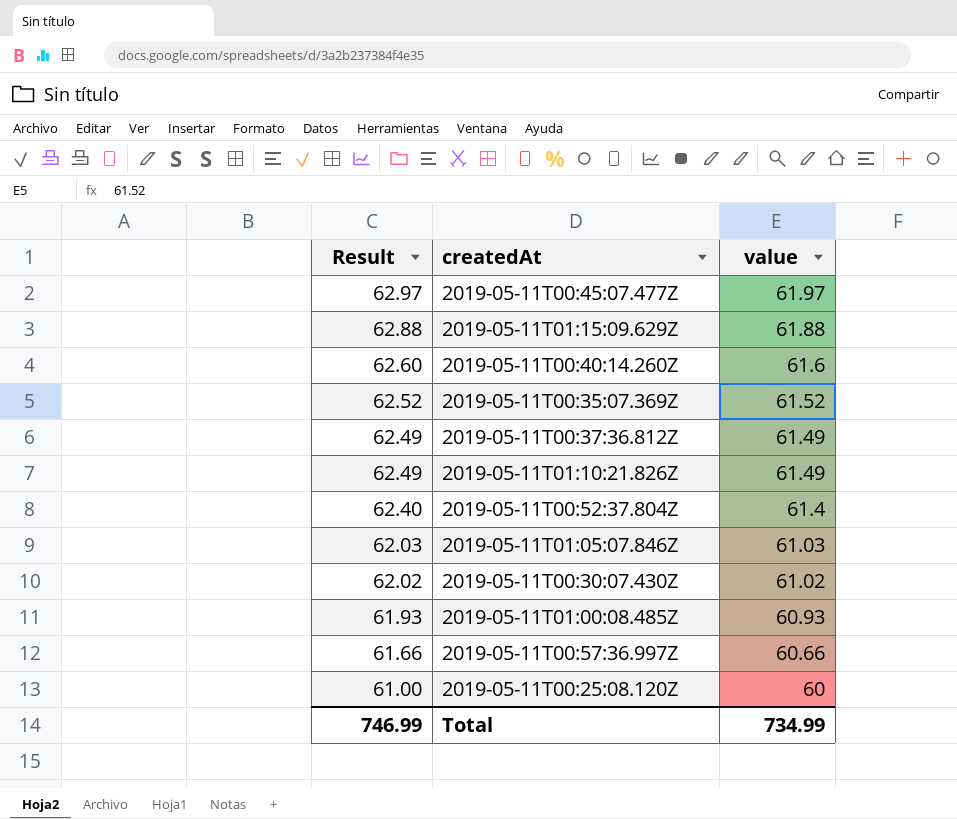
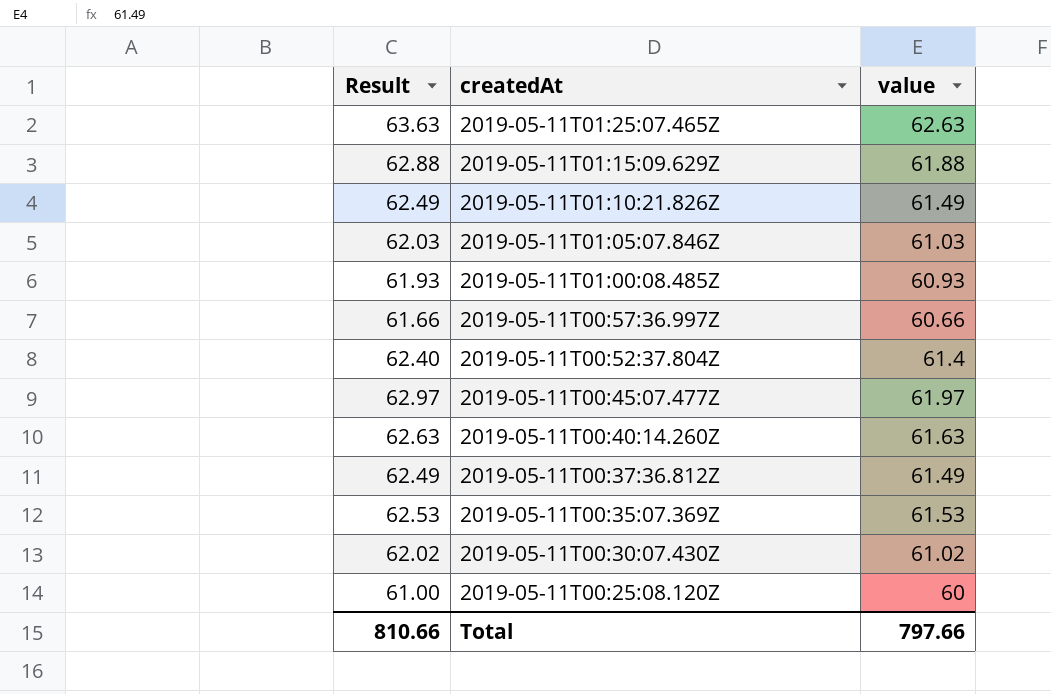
row order: Result descending -> createdAt descending
row 2019-05-11T01:25:07.465Z: none -> 63.63 | 62.63
2019-05-11T00:40:14.260Z | Result: 62.60 -> 62.63
2019-05-11T00:40:14.260Z | value: 61.6 -> 61.63
2019-05-11T00:35:07.369Z | Result: 62.52 -> 62.53
2019-05-11T00:35:07.369Z | value: 61.52 -> 61.53
Total | Result: 746.99 -> 810.66
Total | value: 734.99 -> 797.66

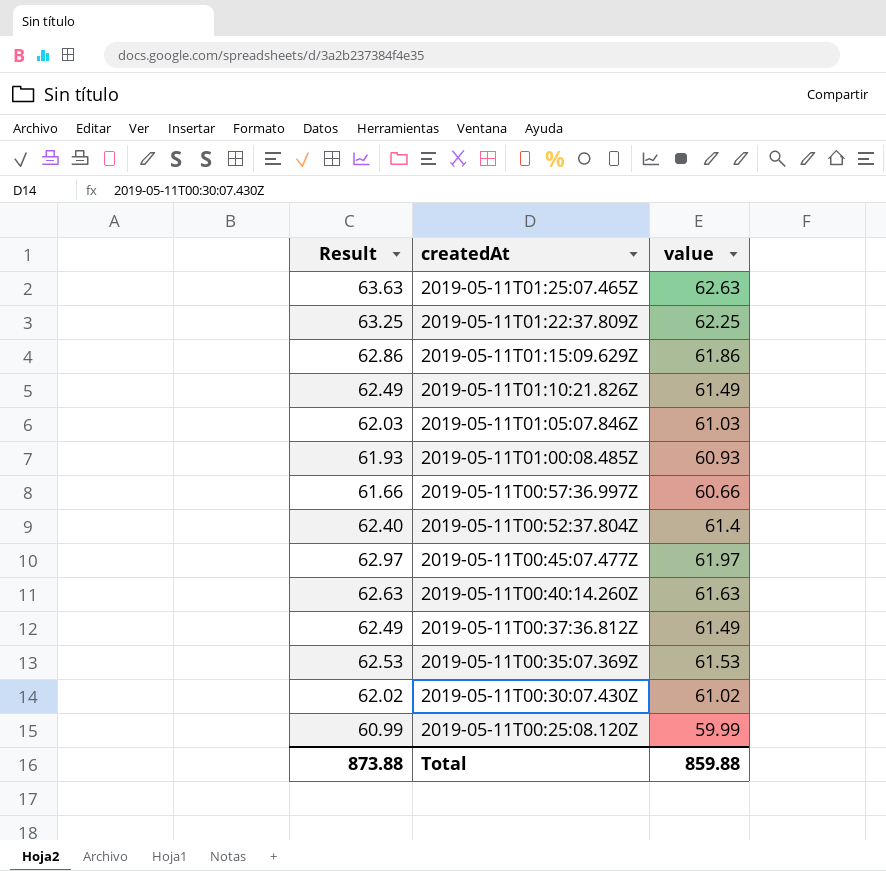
row 2019-05-11T01:22:37.809Z: none -> 63.25 | 62.25
2019-05-11T01:15:09.629Z | Result: 62.88 -> 62.86
2019-05-11T01:15:09.629Z | value: 61.88 -> 61.86
2019-05-11T00:25:08.120Z | Result: 61.00 -> 60.99
2019-05-11T00:25:08.120Z | value: 60 -> 59.99
Total | Result: 810.66 -> 873.88
Total | value: 797.66 -> 859.88

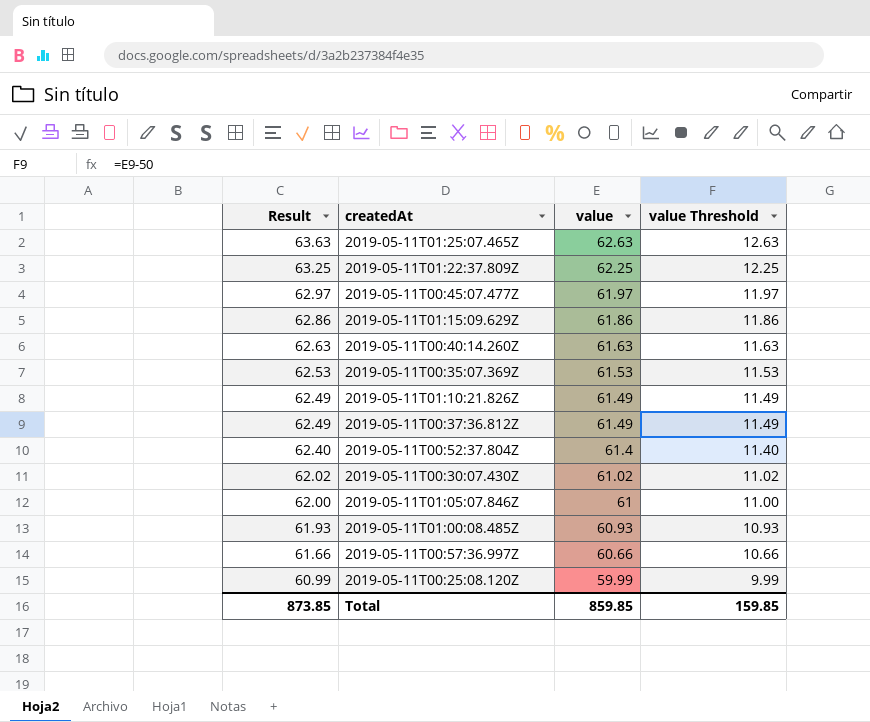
row order: createdAt descending -> Result descending
column value Threshold | formula: none -> [value] - 50
2019-05-11T01:05:07.846Z | Result: 62.03 -> 62.00
2019-05-11T01:05:07.846Z | value: 61.03 -> 61
Total | Result: 873.88 -> 873.85
Total | value: 859.88 -> 859.85

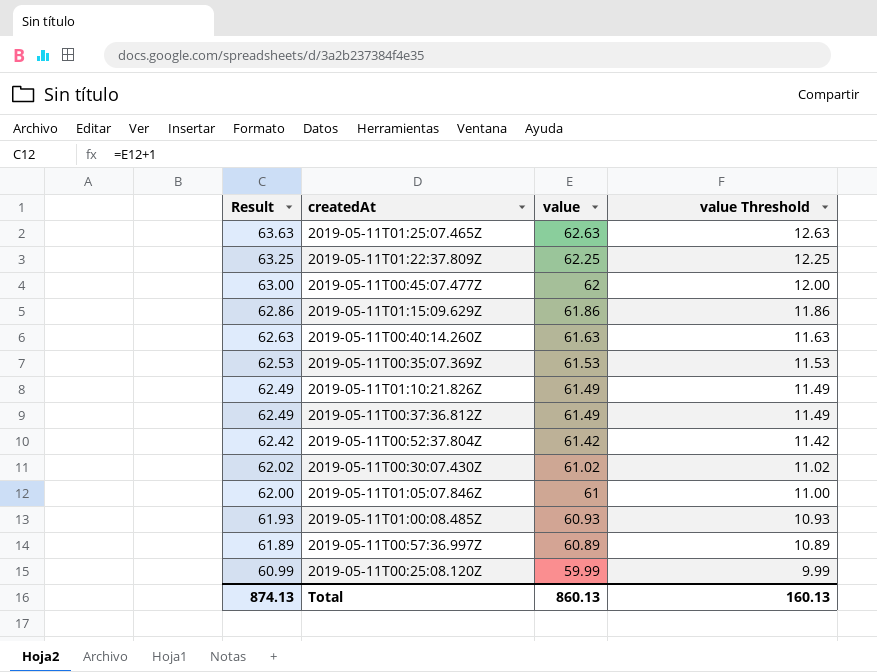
2019-05-11T00:45:07.477Z | Result: 62.97 -> 63.00
2019-05-11T00:45:07.477Z | value: 61.97 -> 62
2019-05-11T00:45:07.477Z | value Threshold: 11.97 -> 12.00
2019-05-11T00:52:37.804Z | Result: 62.40 -> 62.42
2019-05-11T00:52:37.804Z | value: 61.4 -> 61.42
2019-05-11T00:52:37.804Z | value Threshold: 11.40 -> 11.42
2019-05-11T00:57:36.997Z | Result: 61.66 -> 61.89
2019-05-11T00:57:36.997Z | value: 60.66 -> 60.89
2019-05-11T00:57:36.997Z | value Threshold: 10.66 -> 10.89
Total | Result: 873.85 -> 874.13
Total | value: 859.85 -> 860.13
Total | value Threshold: 159.85 -> 160.13

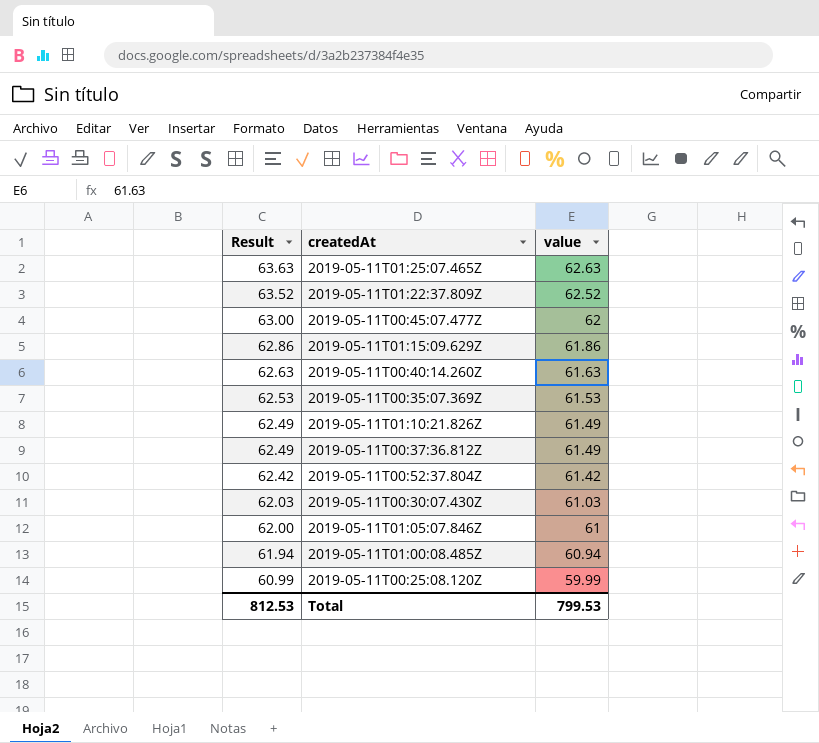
column value Threshold | formula: [value] - 50 -> none
row 2019-05-11T00:57:36.997Z: 61.89 | 60.89 | 10.89 -> none
2019-05-11T01:22:37.809Z | Result: 63.25 -> 63.52
2019-05-11T01:22:37.809Z | value: 62.25 -> 62.52
2019-05-11T00:30:07.430Z | Result: 62.02 -> 62.03
2019-05-11T00:30:07.430Z | value: 61.02 -> 61.03
2019-05-11T01:00:08.485Z | Result: 61.93 -> 61.94
2019-05-11T01:00:08.485Z | value: 60.93 -> 60.94
Total | Result: 874.13 -> 812.53
Total | value: 860.13 -> 799.53

